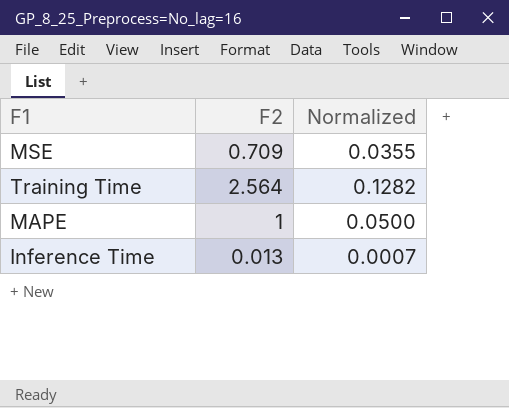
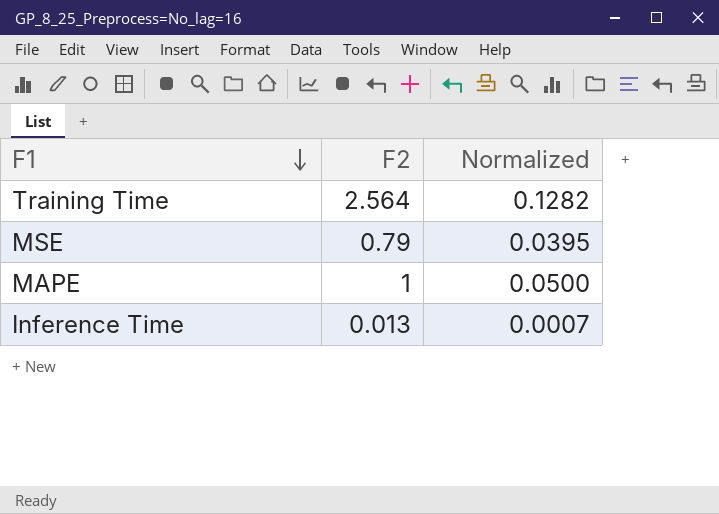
row order: none -> F1 descending
MSE | F2: 0.709 -> 0.79
MSE | Normalized: 0.0355 -> 0.0395

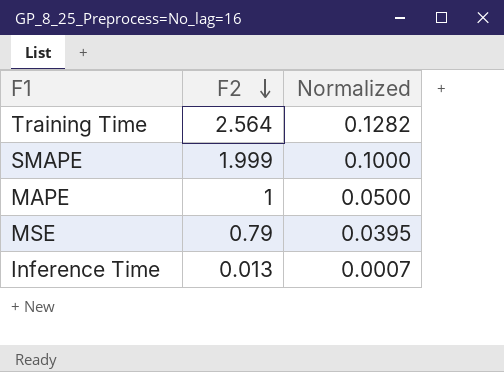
row order: F1 descending -> F2 descending
row SMAPE: none -> 1.999 | 0.1000

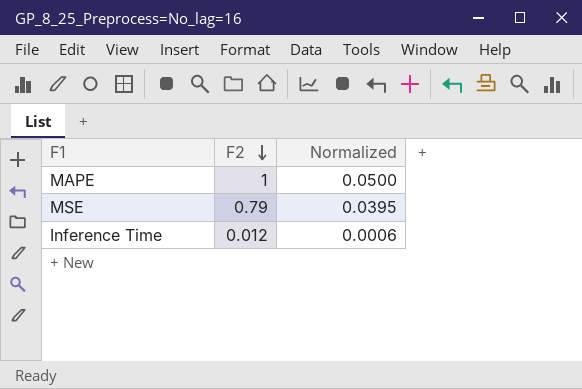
row Training Time: 2.564 | 0.1282 -> none
row SMAPE: 1.999 | 0.1000 -> none
Inference Time | F2: 0.013 -> 0.012
Inference Time | Normalized: 0.0007 -> 0.0006

